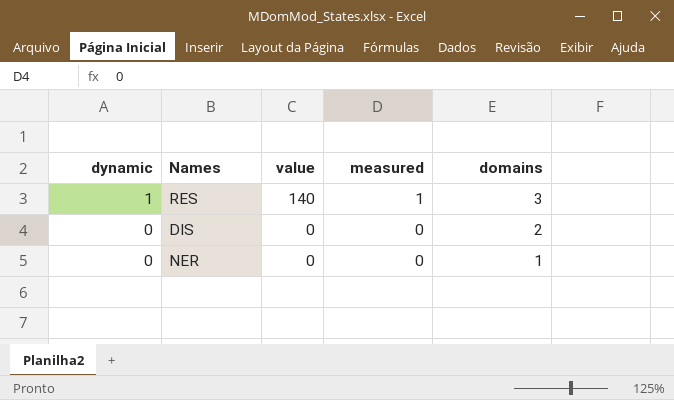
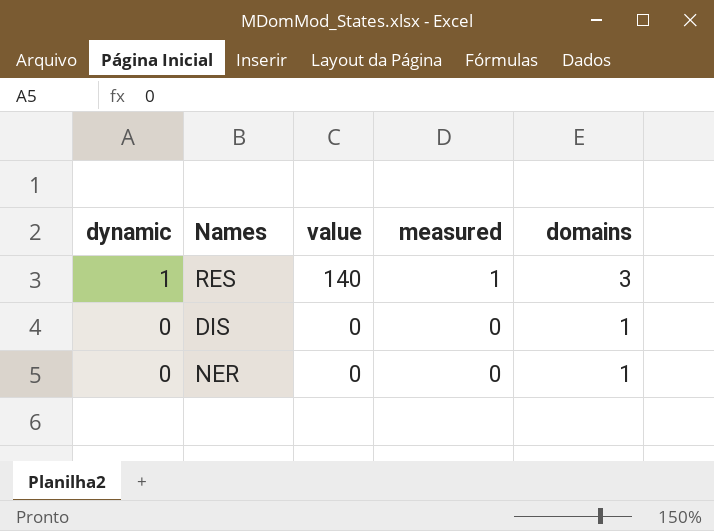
DIS | domains: 2 -> 1

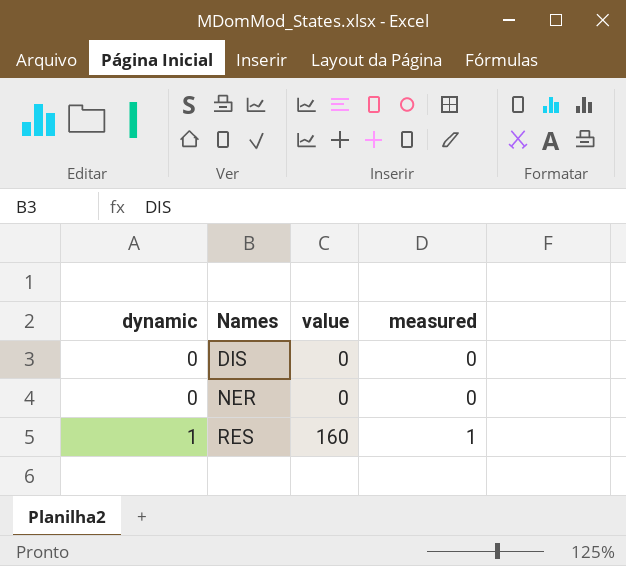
row order: dynamic descending -> dynamic ascending
column domains | position: 5 -> none
RES | value: 140 -> 160

